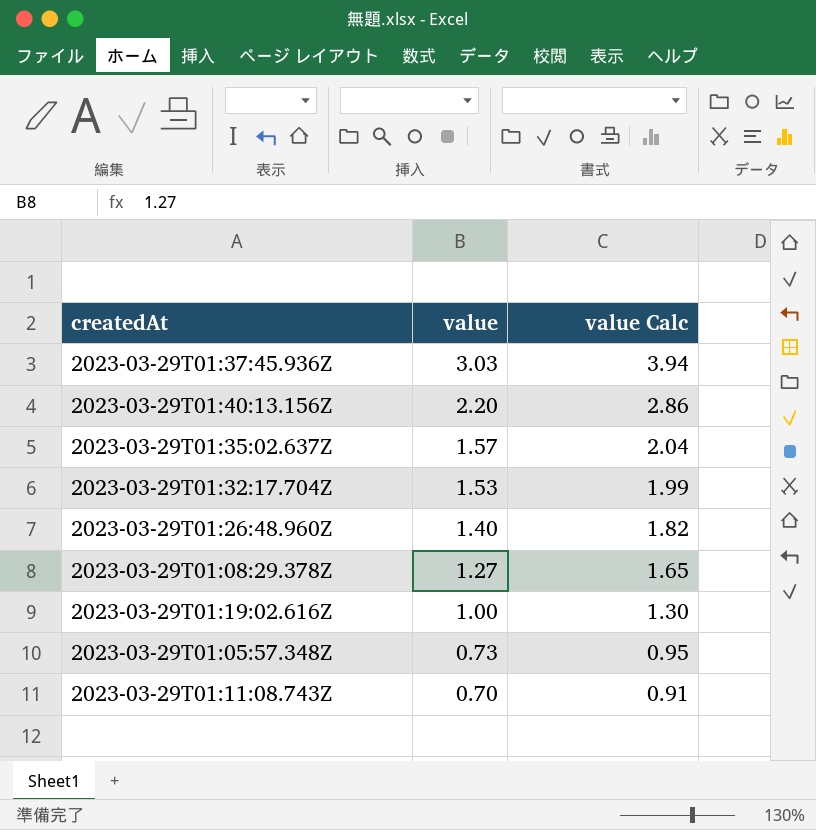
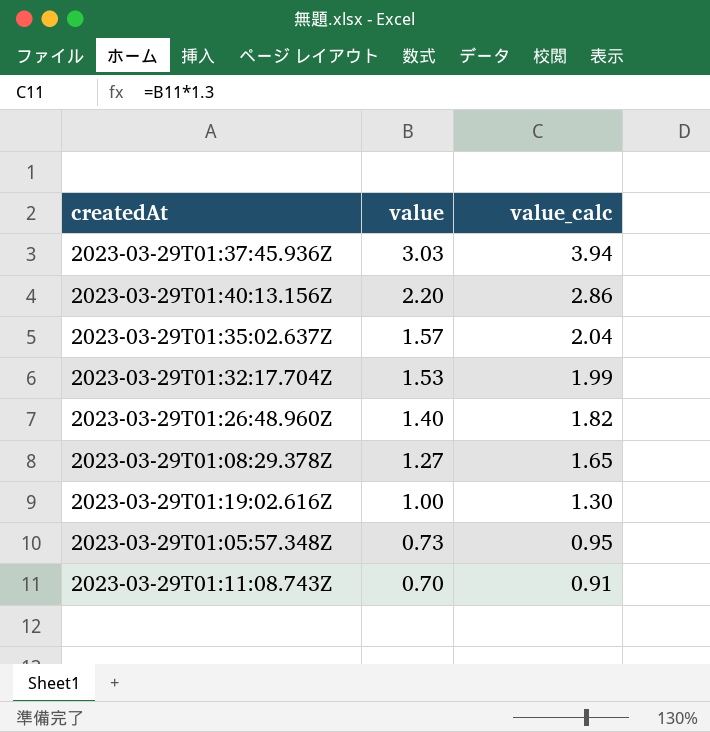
column name: value Calc -> value_calc

